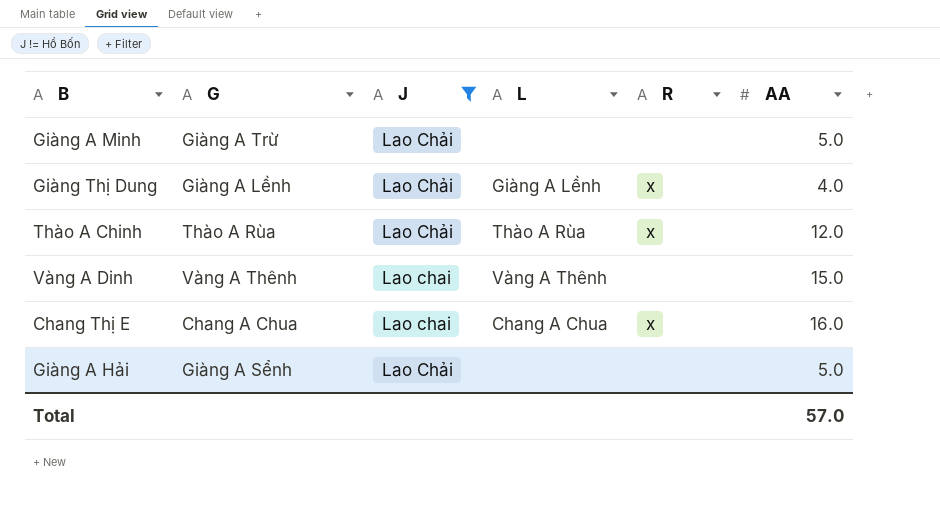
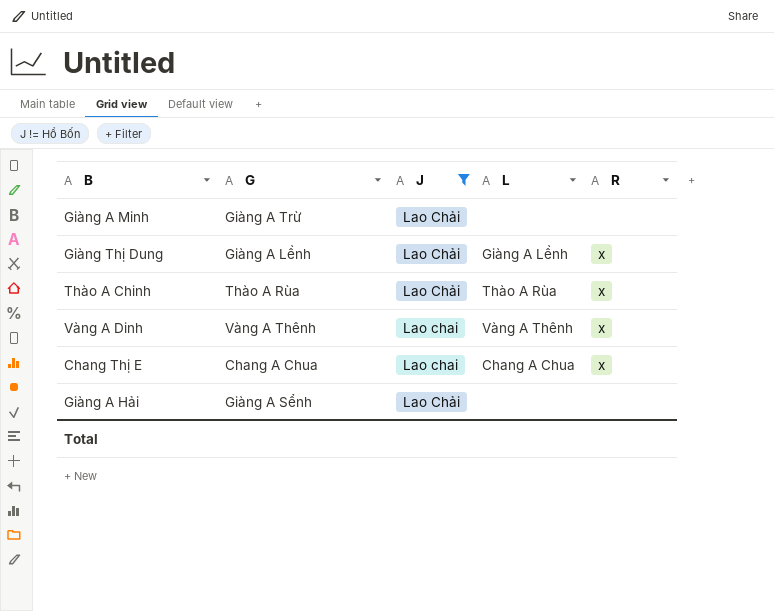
column AA | position: 6 -> none
Vàng A Dinh | R: none -> x

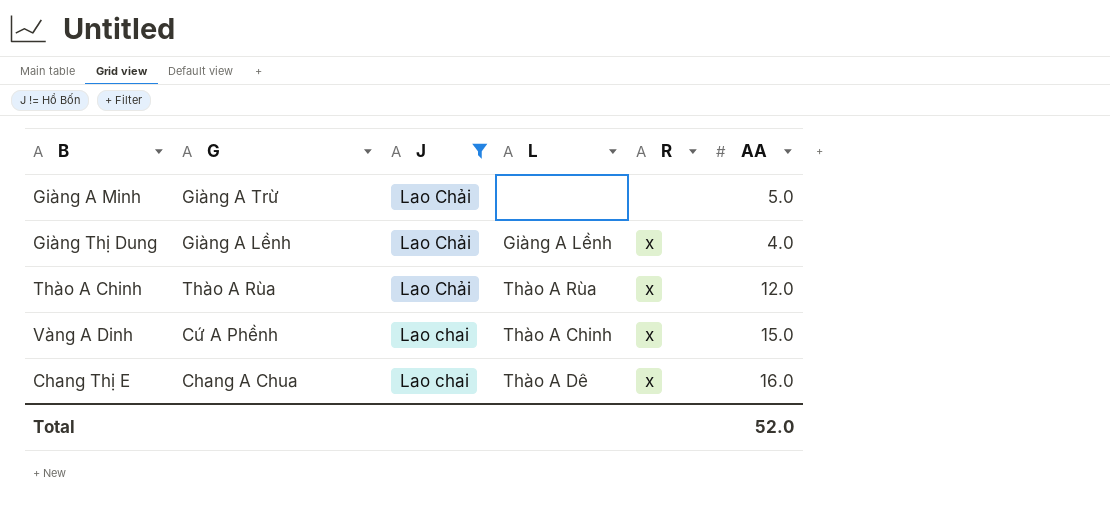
column AA | position: none -> 6
row Giàng A Hải: Giàng A Sểnh | Lao Chải | none | none -> none
Vàng A Dinh | G: Vàng A Thênh -> Cứ A Phềnh
Vàng A Dinh | L: Vàng A Thênh -> Thào A Chinh
Chang Thị E | L: Chang A Chua -> Thào A Dê

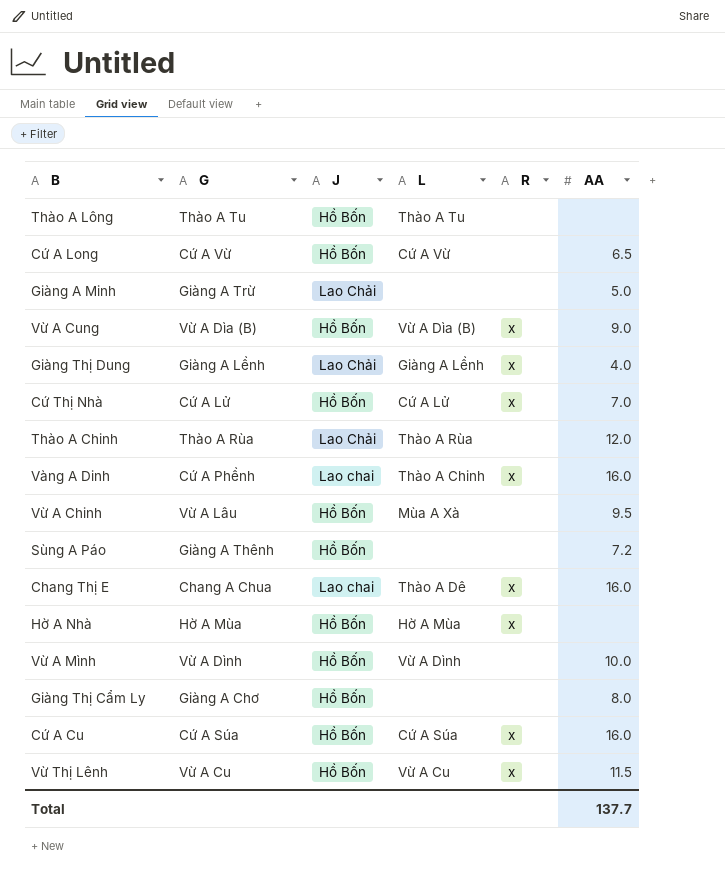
filter: J != Hồ Bốn -> none
Thào A Chinh | R: x -> none
Vàng A Dinh | AA: 15.0 -> 16.0
Total | AA: 52.0 -> 137.7

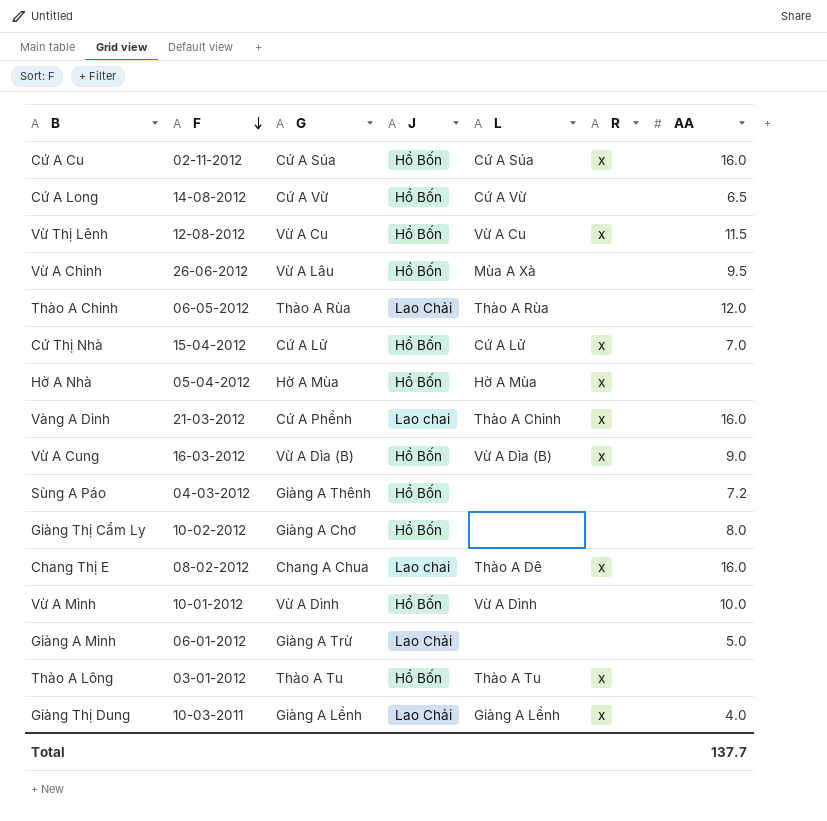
row order: none -> F descending
column F | position: none -> 2
Thào A Lông | R: none -> x

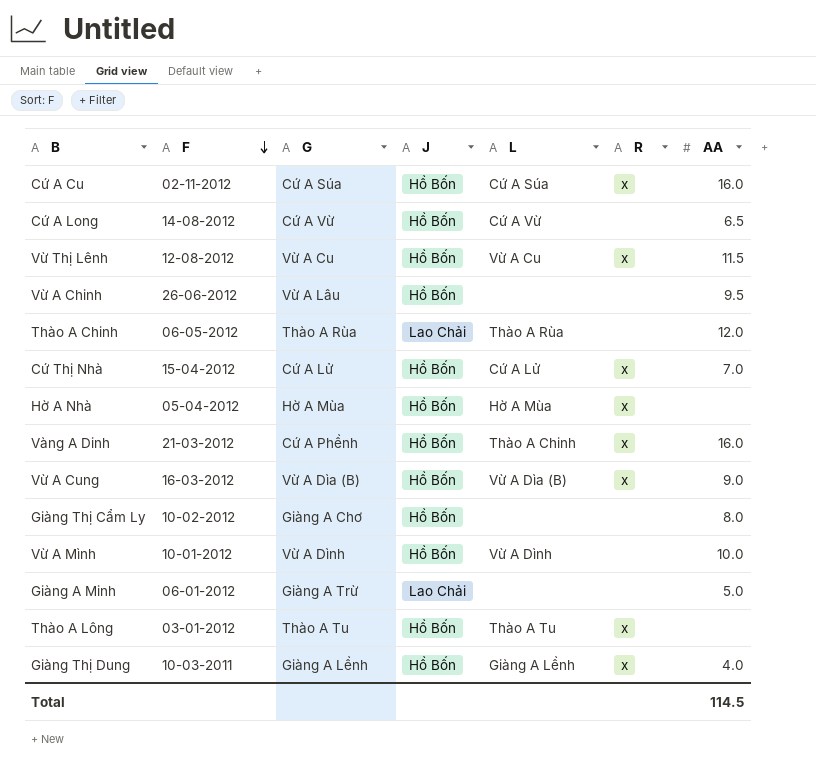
row Sùng A Páo: 04-03-2012 | Giàng A Thênh | Hồ Bốn | none | none | 7.2 -> none
row Chang Thị E: 08-02-2012 | Chang A Chua | Lao chai | Thào A Dê | x | 16.0 -> none
Vừ A Chinh | L: Mùa A Xà -> none
Vàng A Dinh | J: Lao chai -> Hồ Bốn
Giàng Thị Dung | J: Lao Chải -> Hồ Bốn
Total | AA: 137.7 -> 114.5

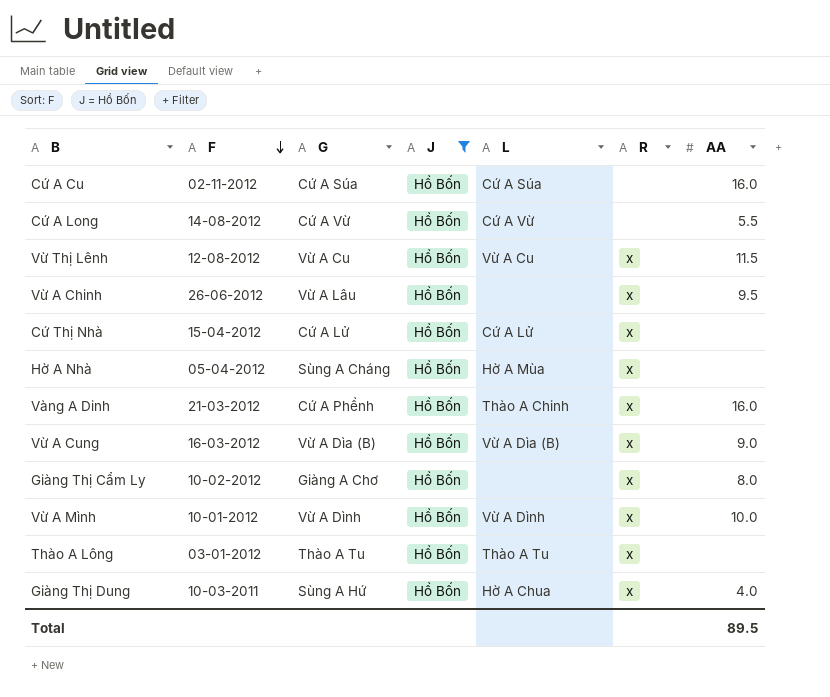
filter: none -> J = Hồ Bốn
Cứ A Cu | R: x -> none
Cứ A Long | AA: 6.5 -> 5.5
Vừ A Chinh | R: none -> x
Cứ Thị Nhà | AA: 7.0 -> none
Hờ A Nhà | G: Hờ A Mùa -> Sùng A Cháng
Giàng Thị Cẩm Ly | R: none -> x
Vừ A Mình | R: none -> x
Giàng Thị Dung | G: Giàng A Lềnh -> Sùng A Hứ
Giàng Thị Dung | L: Giàng A Lềnh -> Hờ A Chua
Total | AA: 114.5 -> 89.5

